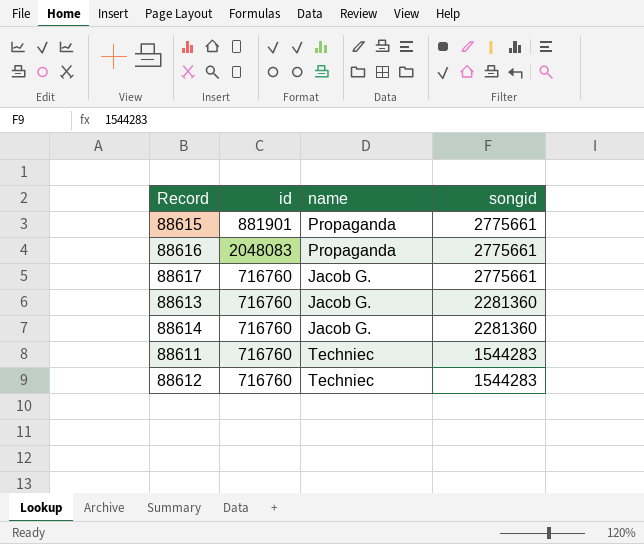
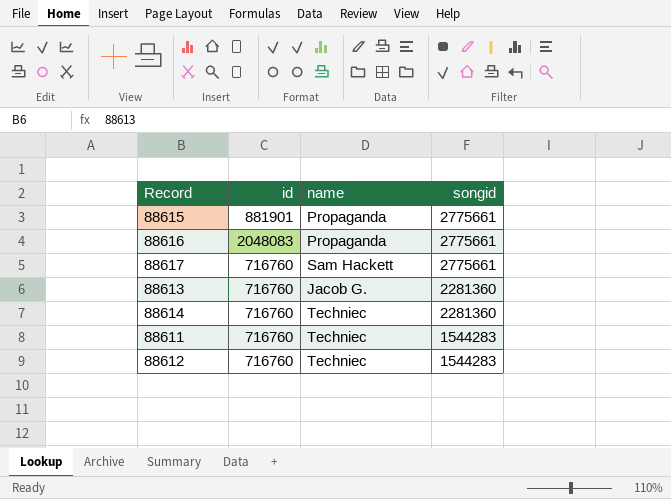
88617 | name: Jacob G. -> Sam Hackett
88614 | name: Jacob G. -> Techniec

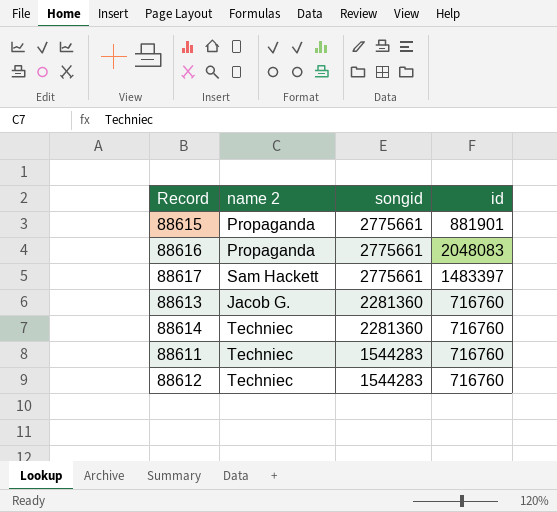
column name: name -> name 2
column id | position: 2 -> 4
88617 | id: 716760 -> 1483397

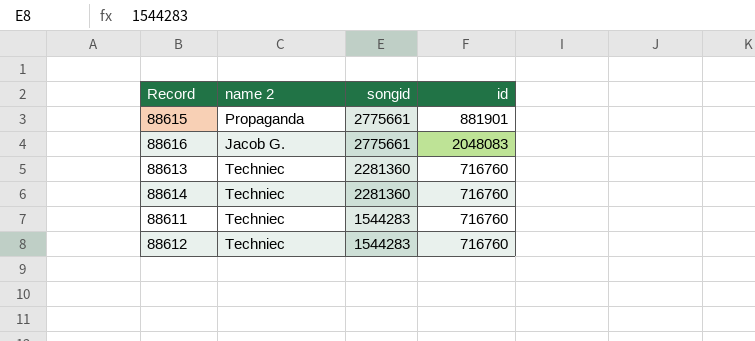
row 88617: Sam Hackett | 2775661 | 1483397 -> none
88616 | name 2: Propaganda -> Jacob G.
88613 | name 2: Jacob G. -> Techniec

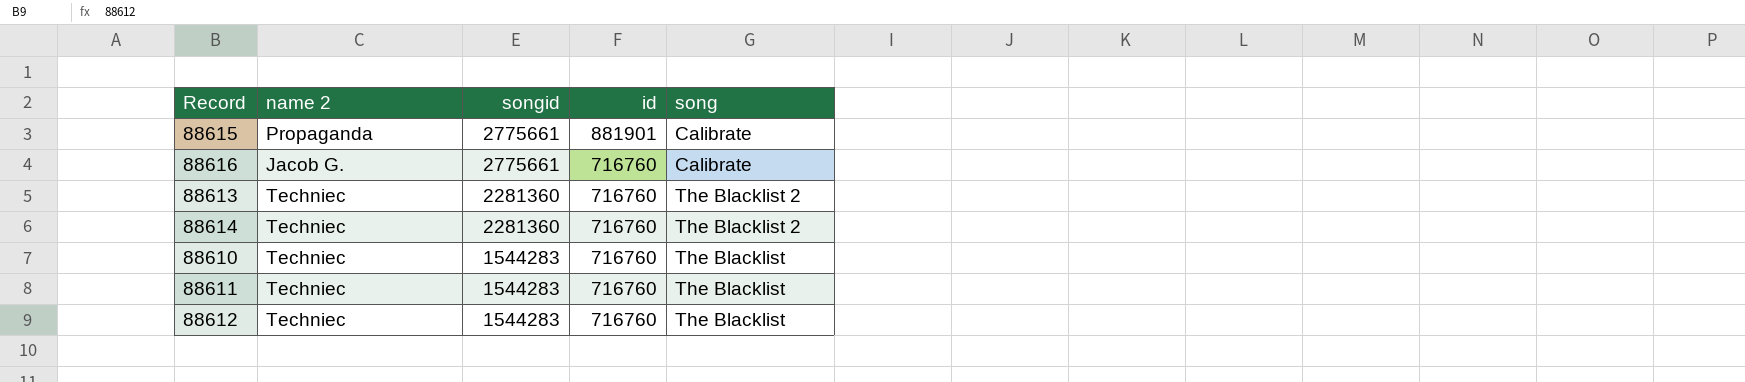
column song | position: none -> 5
88616 | id: 2048083 -> 716760
row 88610: none -> Techniec | 1544283 | 716760 | The Blacklist

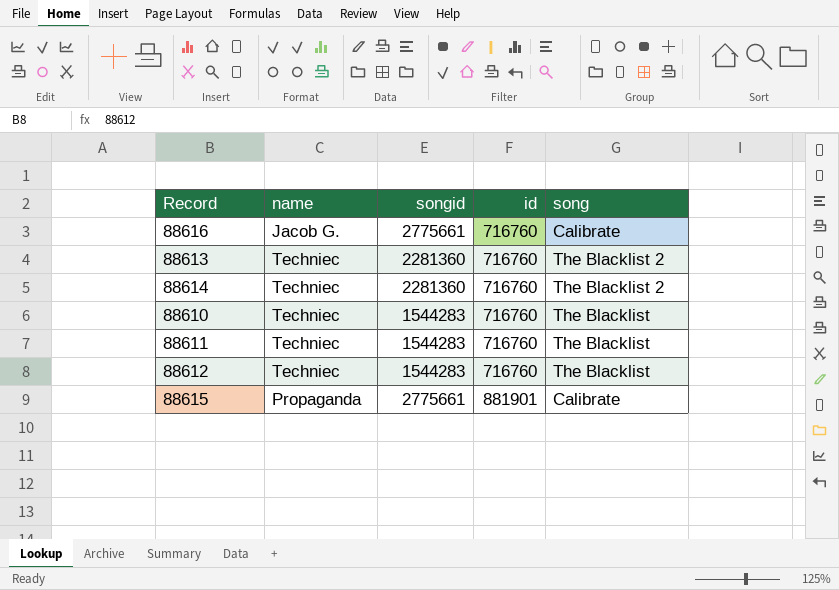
row order: songid descending -> id ascending
column name: name 2 -> name

